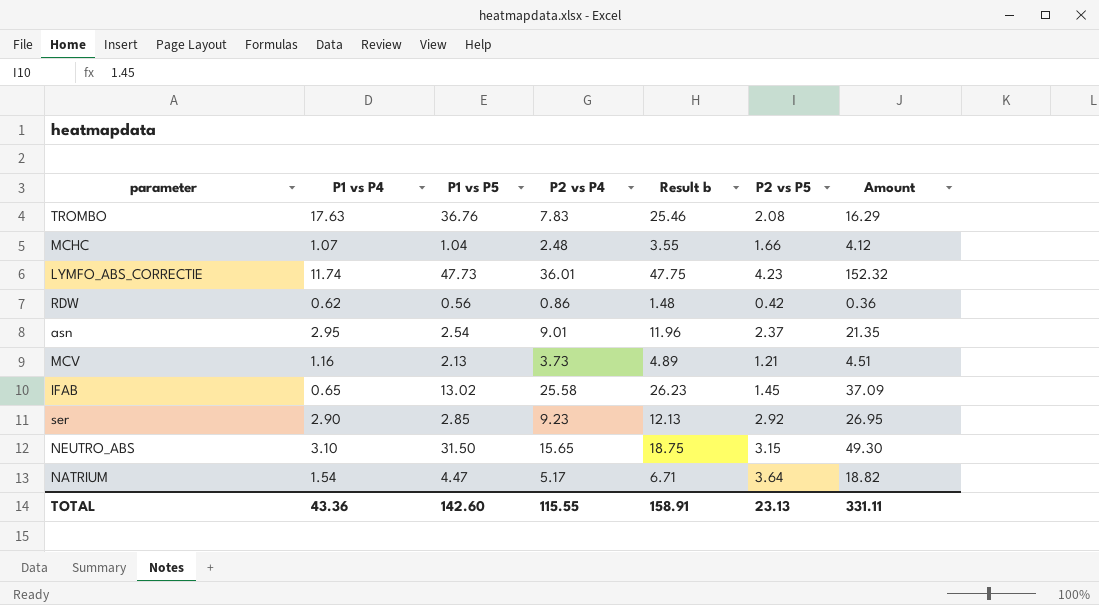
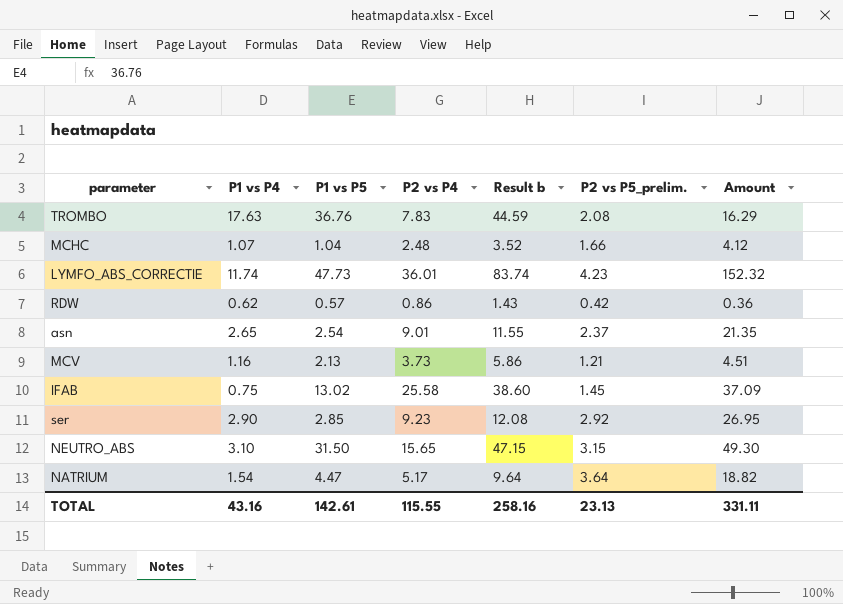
column Result b | formula: [P1 vs P4] + [P2 vs P4] -> [P1 vs P5] + [P2 vs P4]
column name: P2 vs P5 -> P2 vs P5_prelim.
RDW | P1 vs P5: 0.56 -> 0.57
asn | P1 vs P4: 2.95 -> 2.65
IFAB | P1 vs P4: 0.65 -> 0.75
TOTAL | P1 vs P4: 43.36 -> 43.16
TOTAL | P1 vs P5: 142.60 -> 142.61
TOTAL | Result b: 158.91 -> 258.16

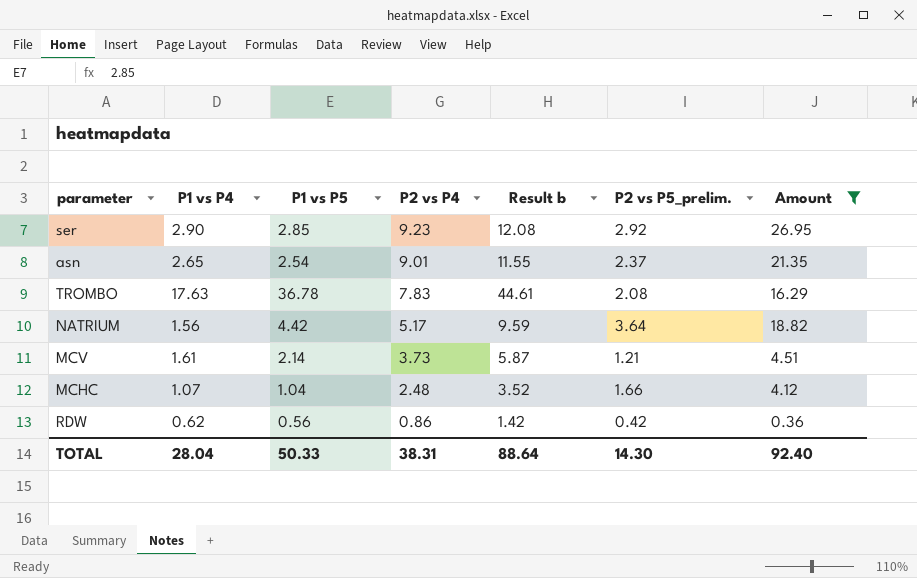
filter: none -> Amount <= 26.95
row order: none -> P2 vs P4 descending
TROMBO | P1 vs P5: 36.76 -> 36.78
TROMBO | Result b: 44.59 -> 44.61
NATRIUM | P1 vs P4: 1.54 -> 1.56
NATRIUM | P1 vs P5: 4.47 -> 4.42
NATRIUM | Result b: 9.64 -> 9.59
MCV | P1 vs P4: 1.16 -> 1.61
MCV | P1 vs P5: 2.13 -> 2.14
MCV | Result b: 5.86 -> 5.87
RDW | P1 vs P5: 0.57 -> 0.56
RDW | Result b: 1.43 -> 1.42
TOTAL | P1 vs P4: 43.16 -> 28.04
TOTAL | P1 vs P5: 142.61 -> 50.33
TOTAL | P2 vs P4: 115.55 -> 38.31
TOTAL | Result b: 258.16 -> 88.64
TOTAL | P2 vs P5_prelim.: 23.13 -> 14.30
TOTAL | Amount: 331.11 -> 92.40

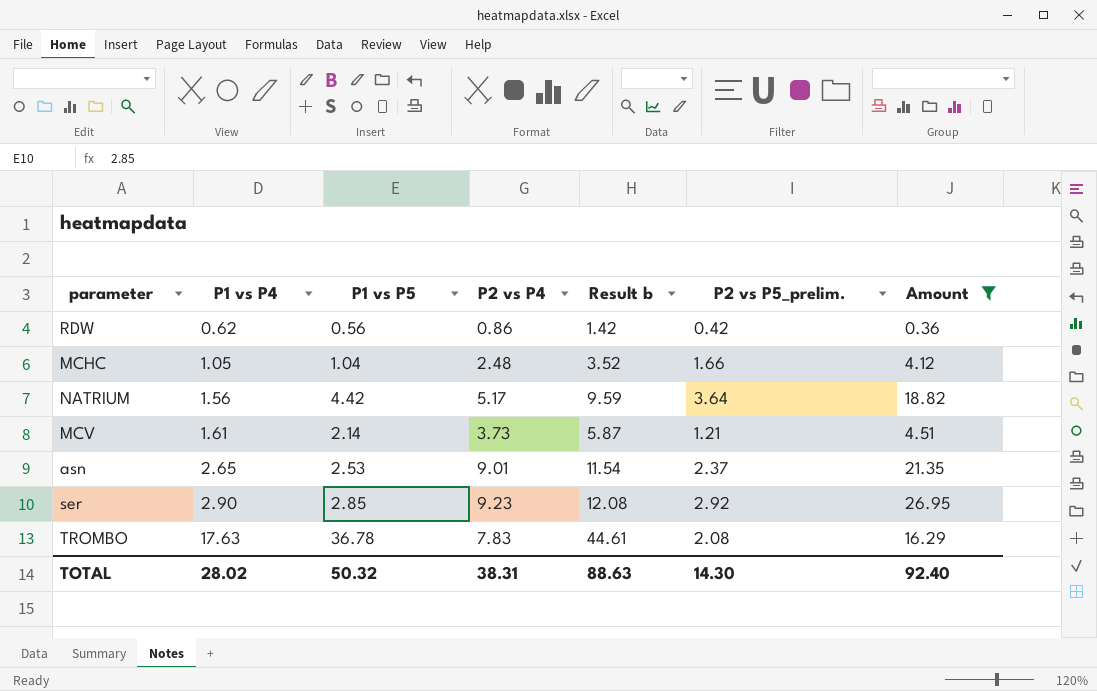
row order: P2 vs P4 descending -> P1 vs P4 ascending
MCHC | P1 vs P4: 1.07 -> 1.05
asn | P1 vs P5: 2.54 -> 2.53
asn | Result b: 11.55 -> 11.54
TOTAL | P1 vs P4: 28.04 -> 28.02
TOTAL | P1 vs P5: 50.33 -> 50.32
TOTAL | Result b: 88.64 -> 88.63

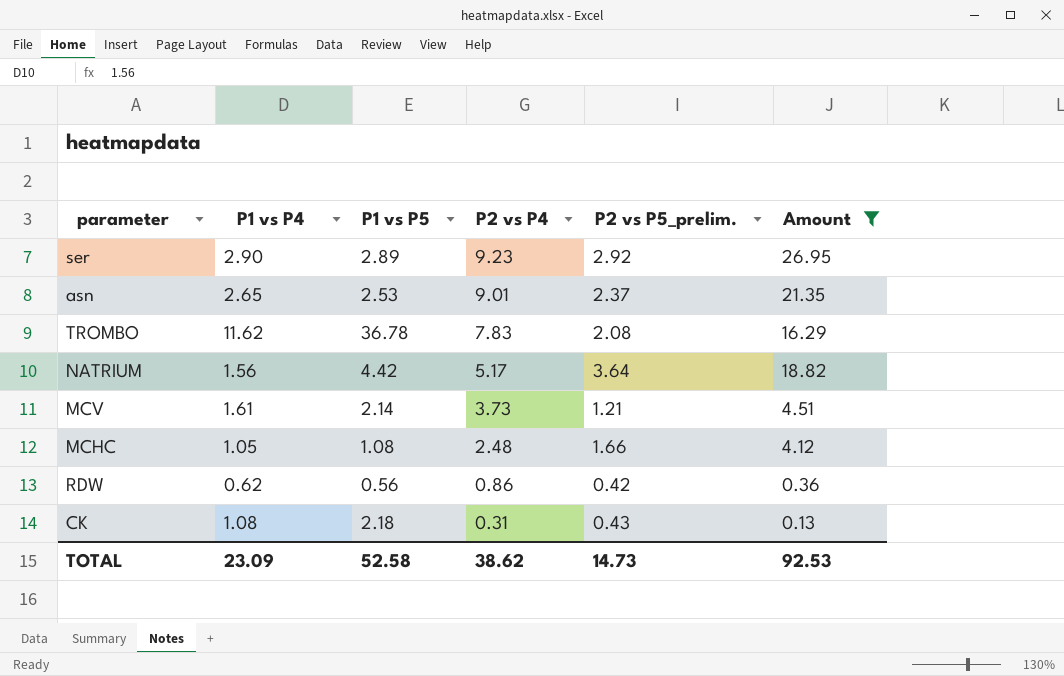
row order: P1 vs P4 ascending -> P2 vs P4 descending
column Result b | formula: [P1 vs P5] + [P2 vs P4] -> none
ser | P1 vs P5: 2.85 -> 2.89
TROMBO | P1 vs P4: 17.63 -> 11.62
MCHC | P1 vs P5: 1.04 -> 1.08
row CK: none -> 1.08 | 2.18 | 0.31 | 0.43 | 0.13
TOTAL | P1 vs P4: 28.02 -> 23.09
TOTAL | P1 vs P5: 50.32 -> 52.58
TOTAL | P2 vs P4: 38.31 -> 38.62
TOTAL | P2 vs P5_prelim.: 14.30 -> 14.73
TOTAL | Amount: 92.40 -> 92.53

